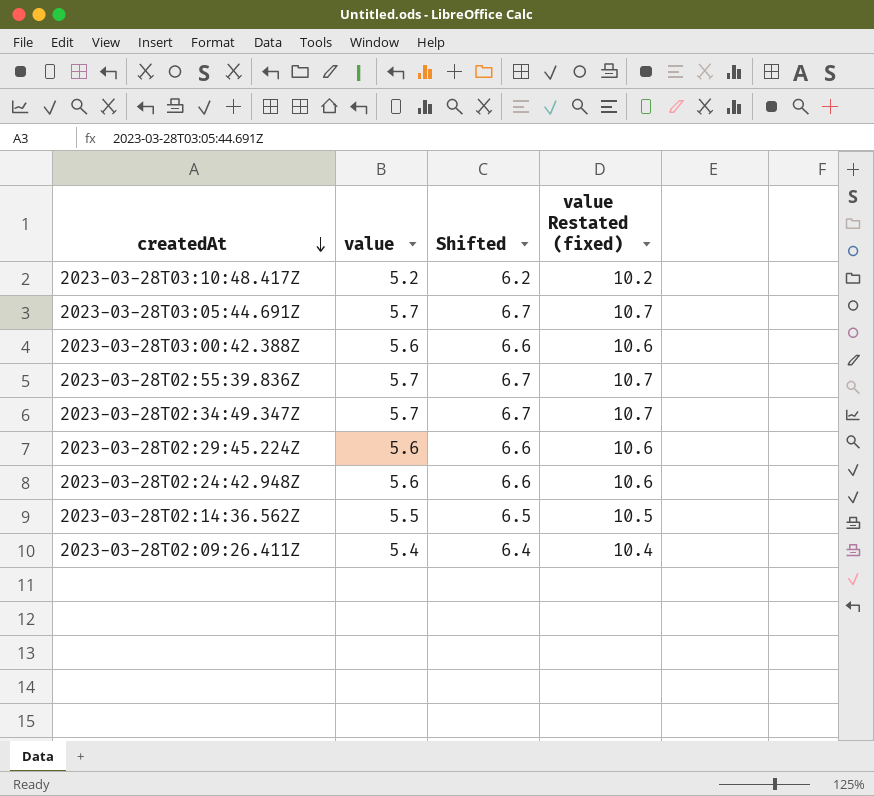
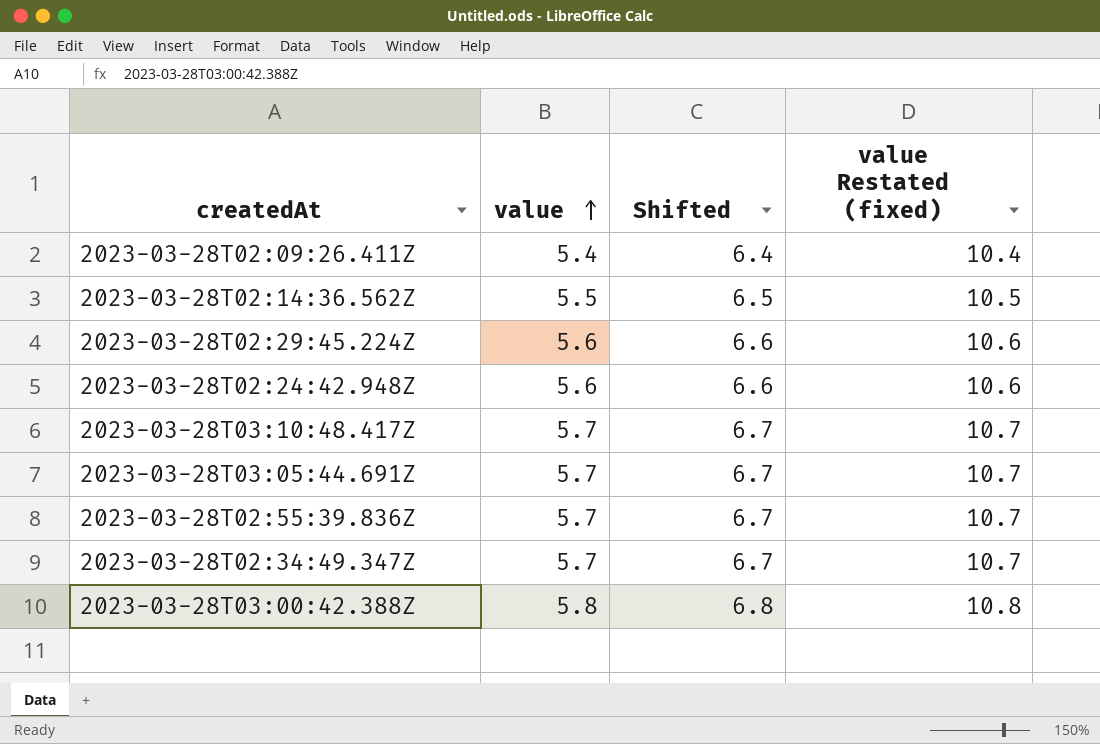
row order: createdAt descending -> value ascending
2023-03-28T03:10:48.417Z | value: 5.2 -> 5.7
2023-03-28T03:10:48.417Z | Shifted: 6.2 -> 6.7
2023-03-28T03:10:48.417Z | value Restated (fixed): 10.2 -> 10.7
2023-03-28T03:00:42.388Z | value: 5.6 -> 5.8
2023-03-28T03:00:42.388Z | Shifted: 6.6 -> 6.8
2023-03-28T03:00:42.388Z | value Restated (fixed): 10.6 -> 10.8

